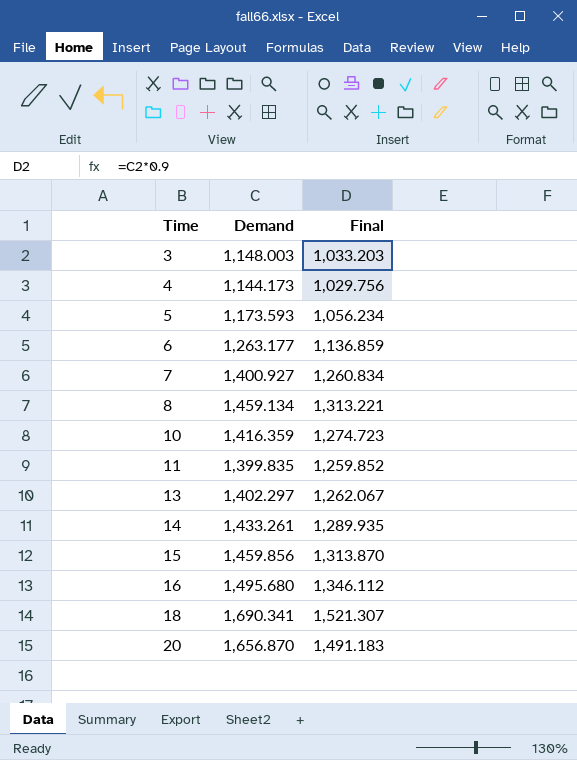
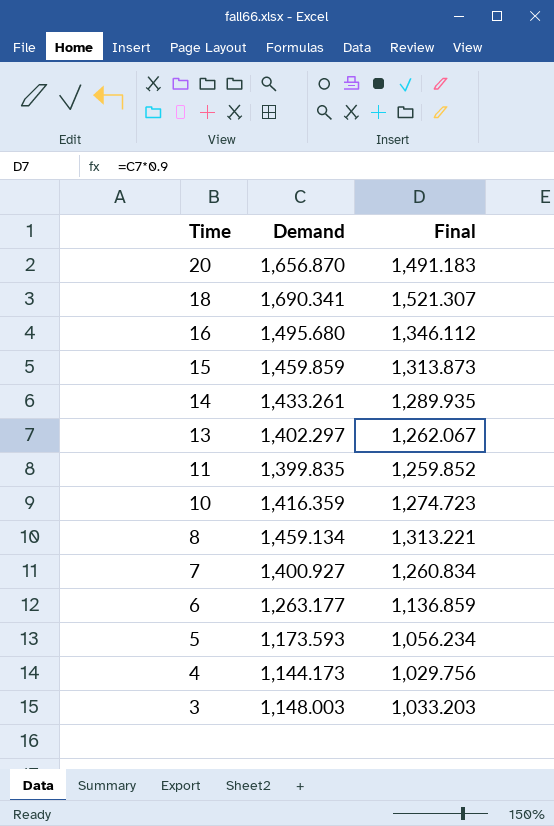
row order: Time ascending -> Time descending
15 | Demand: 1,459.856 -> 1,459.859
15 | Final: 1,313.870 -> 1,313.873

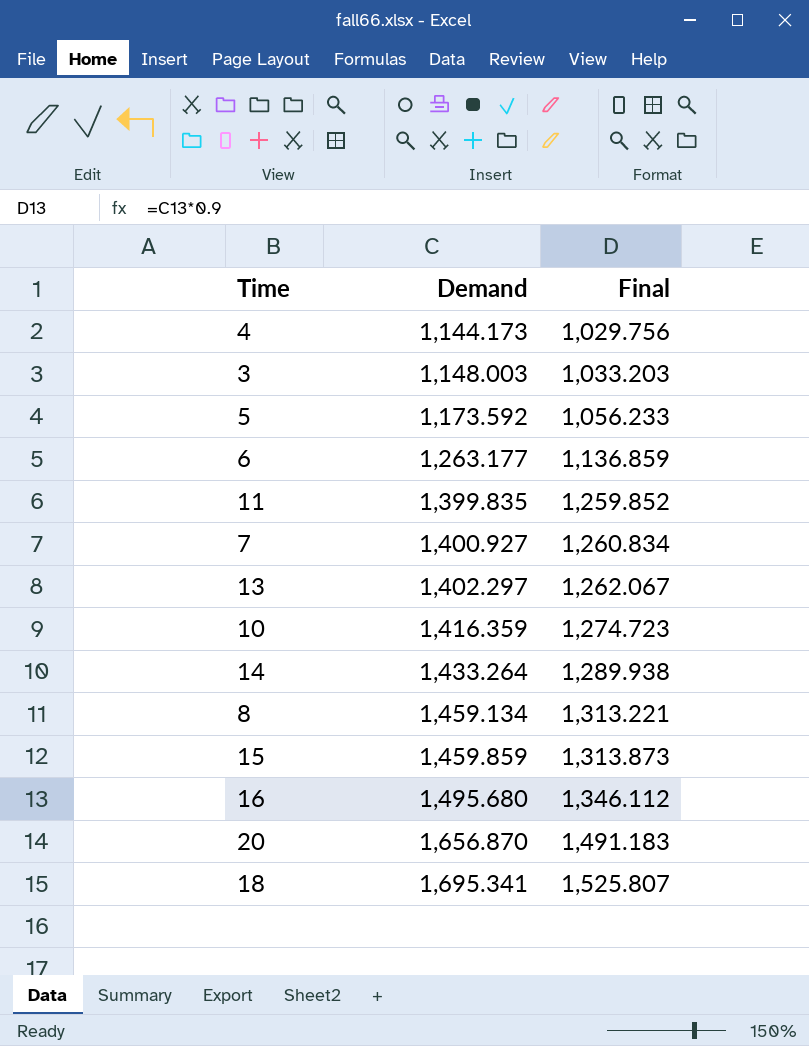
row order: Time descending -> Demand ascending
5 | Demand: 1,173.593 -> 1,173.592
5 | Final: 1,056.234 -> 1,056.233
14 | Demand: 1,433.261 -> 1,433.264
14 | Final: 1,289.935 -> 1,289.938
18 | Demand: 1,690.341 -> 1,695.341
18 | Final: 1,521.307 -> 1,525.807

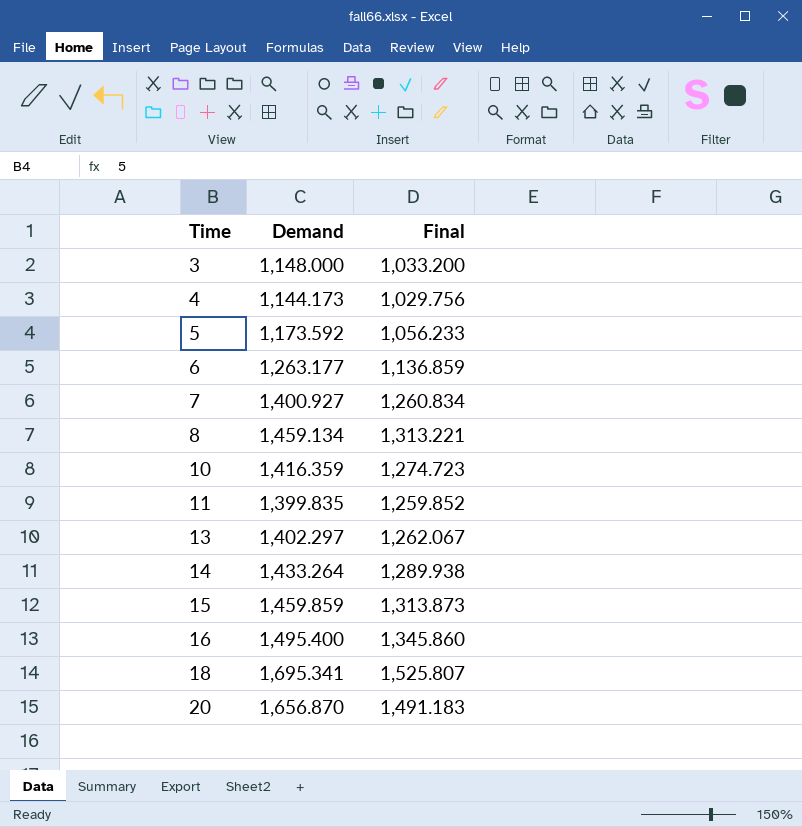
row order: Demand ascending -> Time ascending
3 | Demand: 1,148.003 -> 1,148.000
3 | Final: 1,033.203 -> 1,033.200
16 | Demand: 1,495.680 -> 1,495.400
16 | Final: 1,346.112 -> 1,345.860

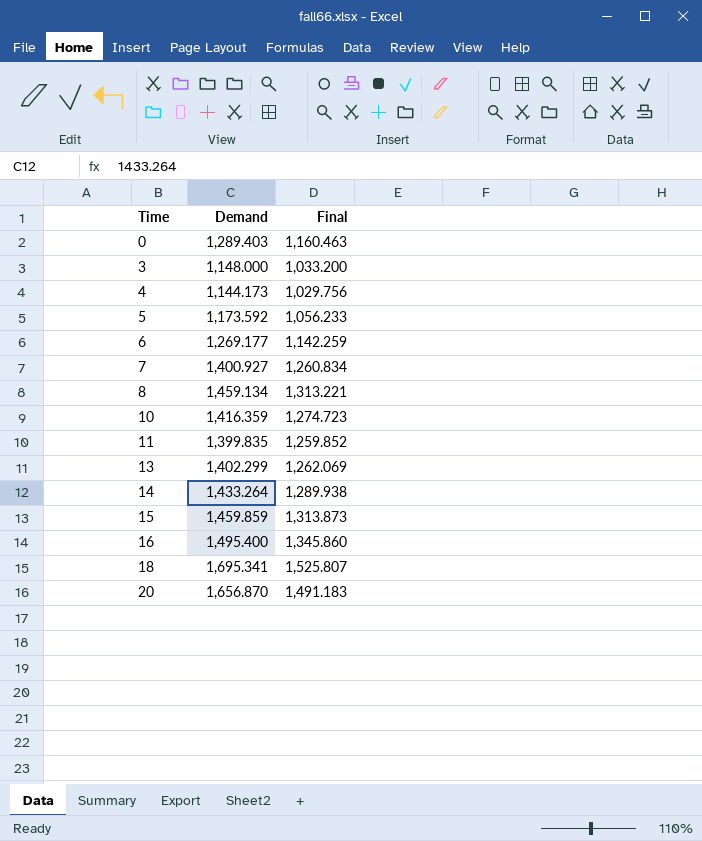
row 0: none -> 1,289.403 | 1,160.463
6 | Demand: 1,263.177 -> 1,269.177
6 | Final: 1,136.859 -> 1,142.259
13 | Demand: 1,402.297 -> 1,402.299
13 | Final: 1,262.067 -> 1,262.069

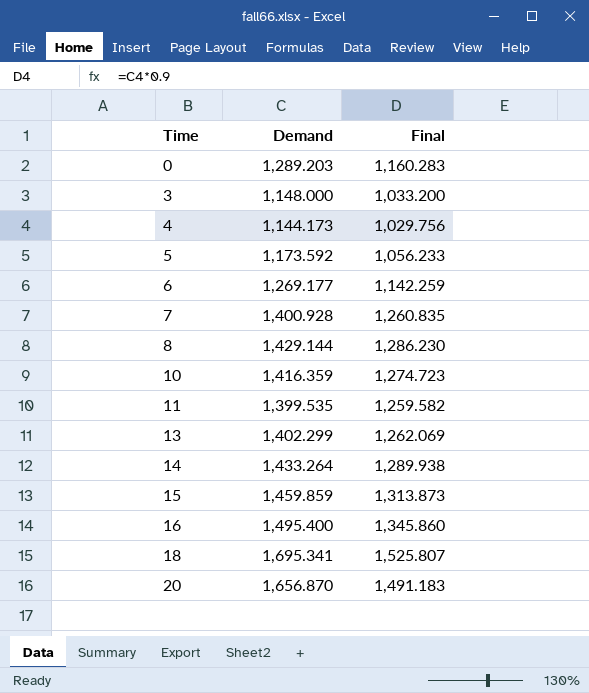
0 | Demand: 1,289.403 -> 1,289.203
0 | Final: 1,160.463 -> 1,160.283
7 | Demand: 1,400.927 -> 1,400.928
7 | Final: 1,260.834 -> 1,260.835
8 | Demand: 1,459.134 -> 1,429.144
8 | Final: 1,313.221 -> 1,286.230
11 | Demand: 1,399.835 -> 1,399.535
11 | Final: 1,259.852 -> 1,259.582

